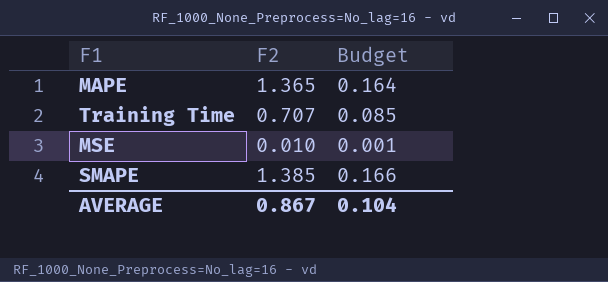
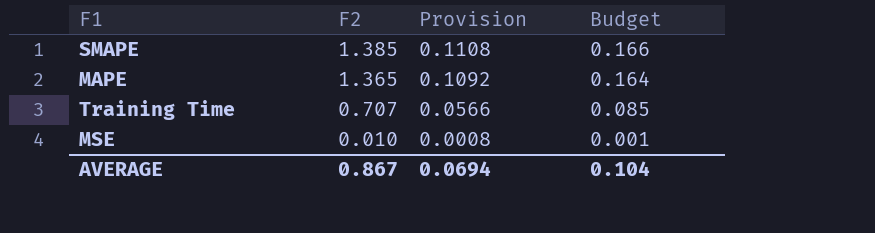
row order: none -> F2 descending
column Provision | formula: none -> [F2] * 0.08

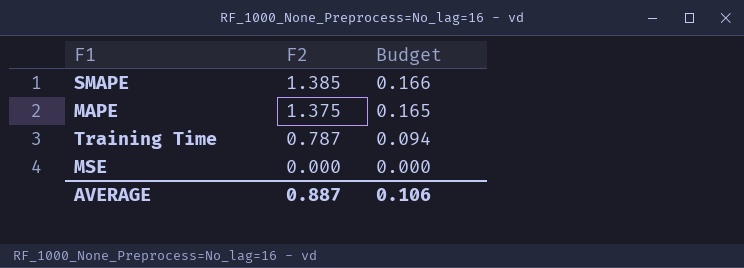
column Provision | formula: [F2] * 0.08 -> none
MAPE | F2: 1.365 -> 1.375
MAPE | Budget: 0.164 -> 0.165
Training Time | F2: 0.707 -> 0.787
Training Time | Budget: 0.085 -> 0.094
MSE | F2: 0.010 -> 0.000
MSE | Budget: 0.001 -> 0.000
AVERAGE | F2: 0.867 -> 0.887
AVERAGE | Budget: 0.104 -> 0.106

